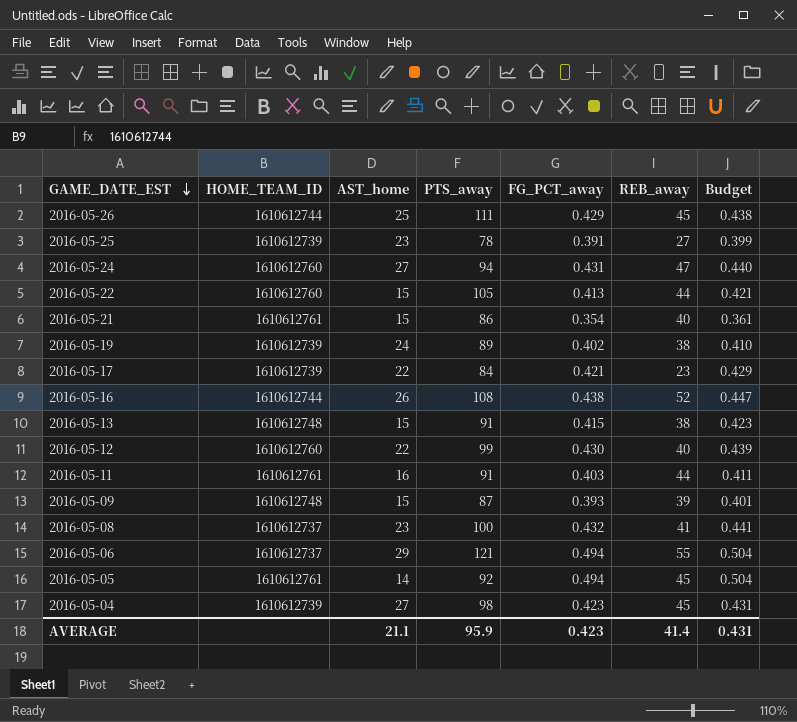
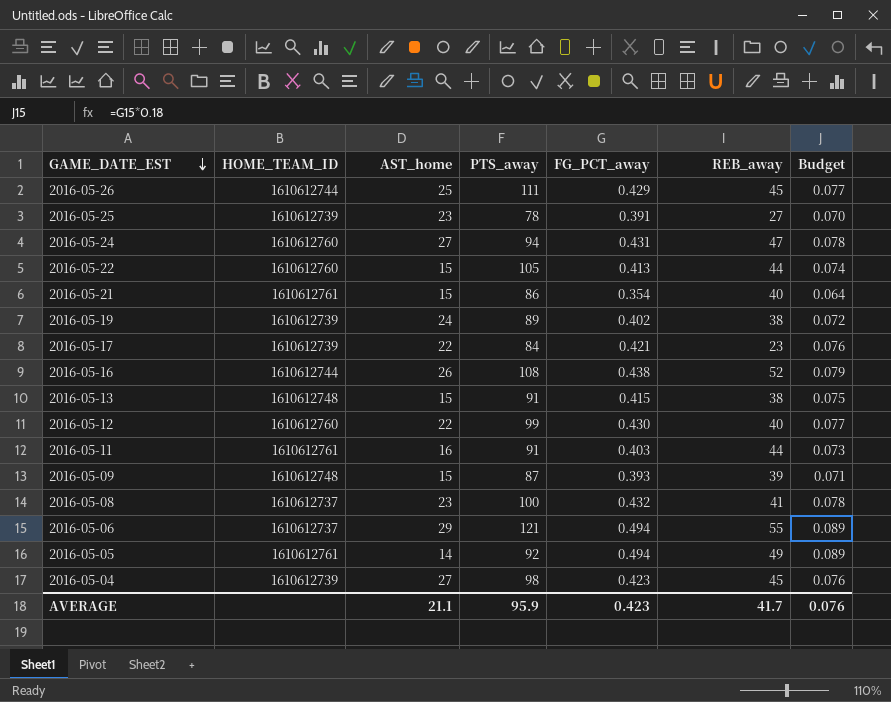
column Budget | formula: [FG_PCT_away] * 1.02 -> [FG_PCT_away] * 0.18
2016-05-05 | REB_away: 45 -> 49
AVERAGE | REB_away: 41.4 -> 41.7
AVERAGE | Budget: 0.431 -> 0.076

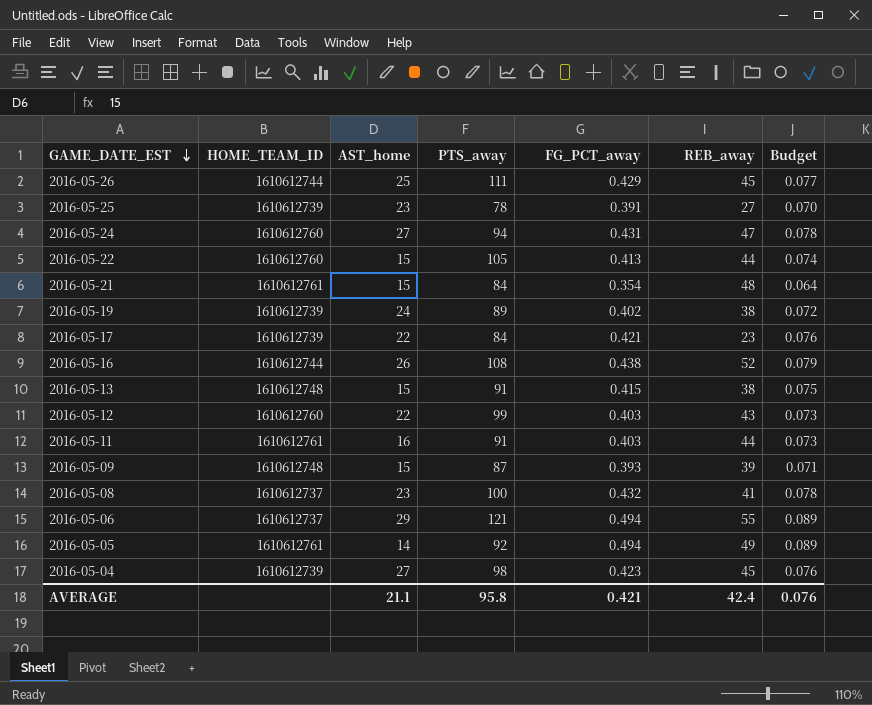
2016-05-21 | PTS_away: 86 -> 84
2016-05-21 | REB_away: 40 -> 48
2016-05-12 | FG_PCT_away: 0.430 -> 0.403
2016-05-12 | REB_away: 40 -> 43
2016-05-12 | Budget: 0.077 -> 0.073
AVERAGE | PTS_away: 95.9 -> 95.8
AVERAGE | FG_PCT_away: 0.423 -> 0.421
AVERAGE | REB_away: 41.7 -> 42.4

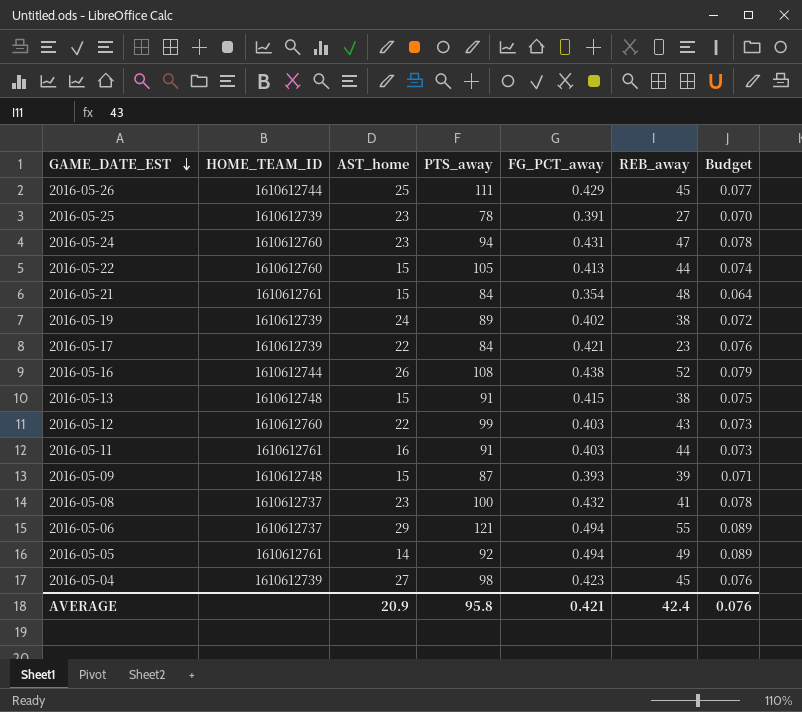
2016-05-24 | AST_home: 27 -> 23
AVERAGE | AST_home: 21.1 -> 20.9

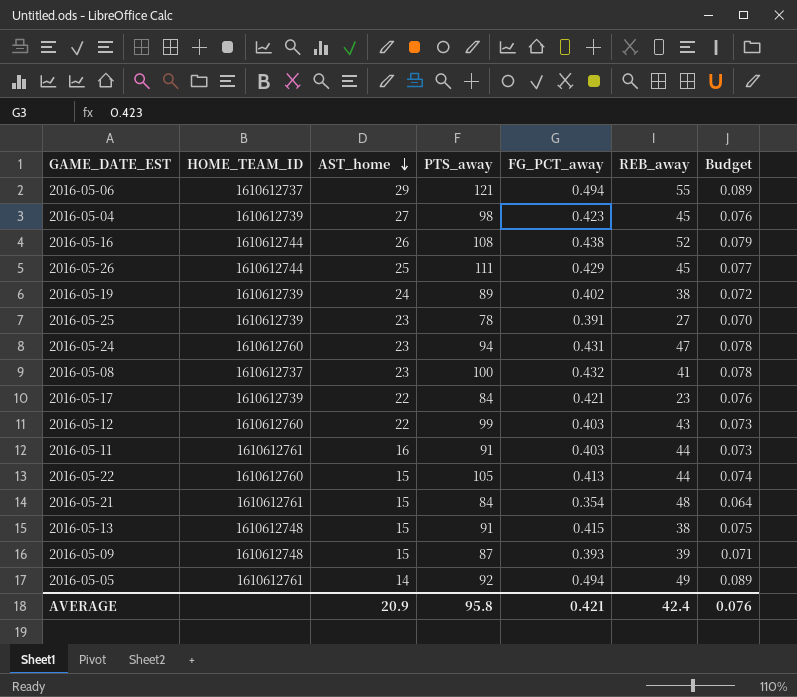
row order: GAME_DATE_EST descending -> AST_home descending

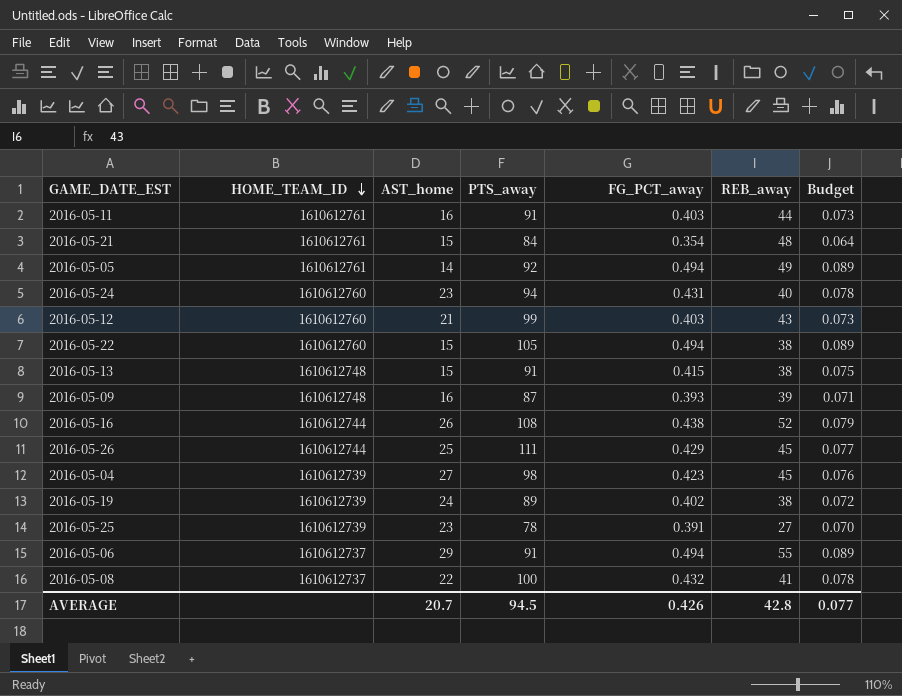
row order: AST_home descending -> HOME_TEAM_ID descending
row 2016-05-17: 1610612739 | 22 | 84 | 0.421 | 23 | 0.076 -> none
2016-05-24 | REB_away: 47 -> 40
2016-05-12 | AST_home: 22 -> 21
2016-05-22 | FG_PCT_away: 0.413 -> 0.494
2016-05-22 | REB_away: 44 -> 38
2016-05-22 | Budget: 0.074 -> 0.089
2016-05-09 | AST_home: 15 -> 16
2016-05-06 | PTS_away: 121 -> 91
2016-05-08 | AST_home: 23 -> 22
AVERAGE | AST_home: 20.9 -> 20.7
AVERAGE | PTS_away: 95.8 -> 94.5
AVERAGE | FG_PCT_away: 0.421 -> 0.426
AVERAGE | REB_away: 42.4 -> 42.8
AVERAGE | Budget: 0.076 -> 0.077

